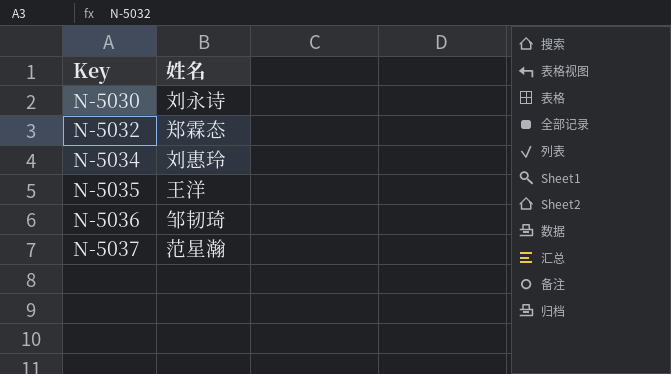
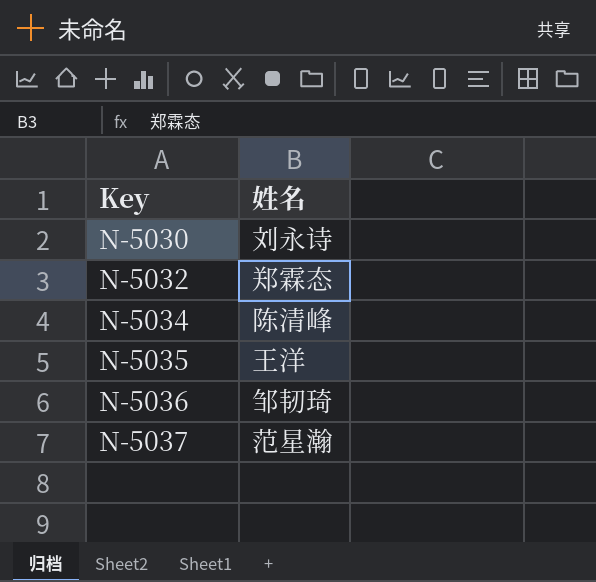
N-5034 | 姓名: 刘惠玲 -> 陈清峰

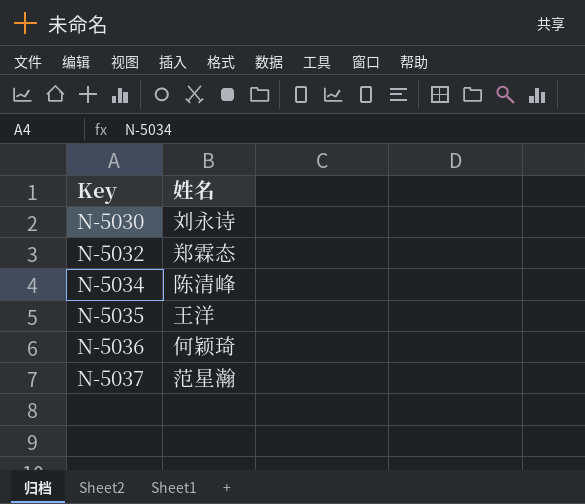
N-5036 | 姓名: 邹韧琦 -> 何颖琦

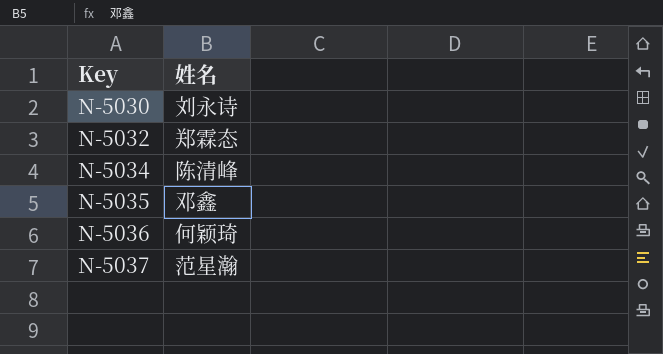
N-5035 | 姓名: 王洋 -> 邓鑫

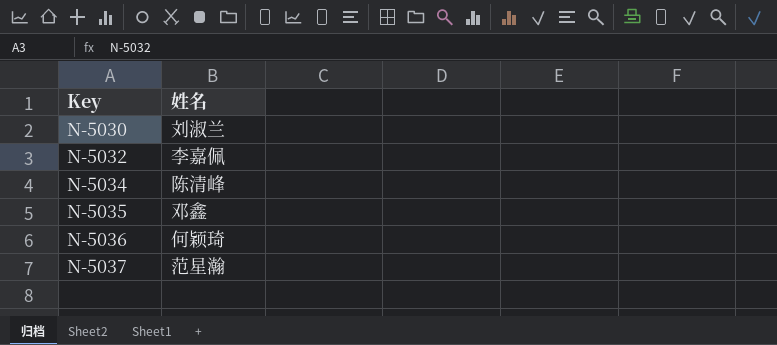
N-5030 | 姓名: 刘永诗 -> 刘淑兰
N-5032 | 姓名: 郑霖态 -> 李嘉佩

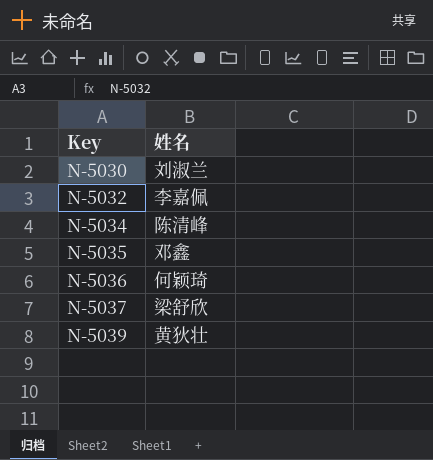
N-5037 | 姓名: 范星瀚 -> 梁舒欣
row N-5039: none -> 黄狄壮

